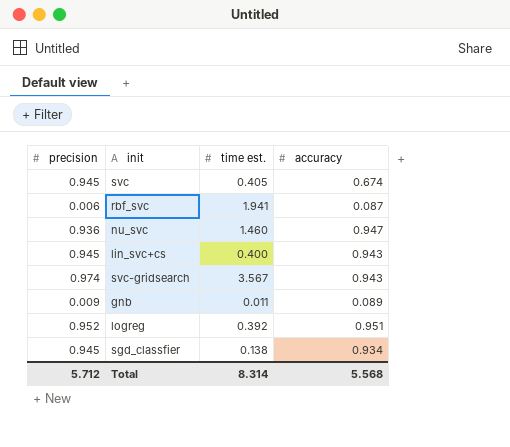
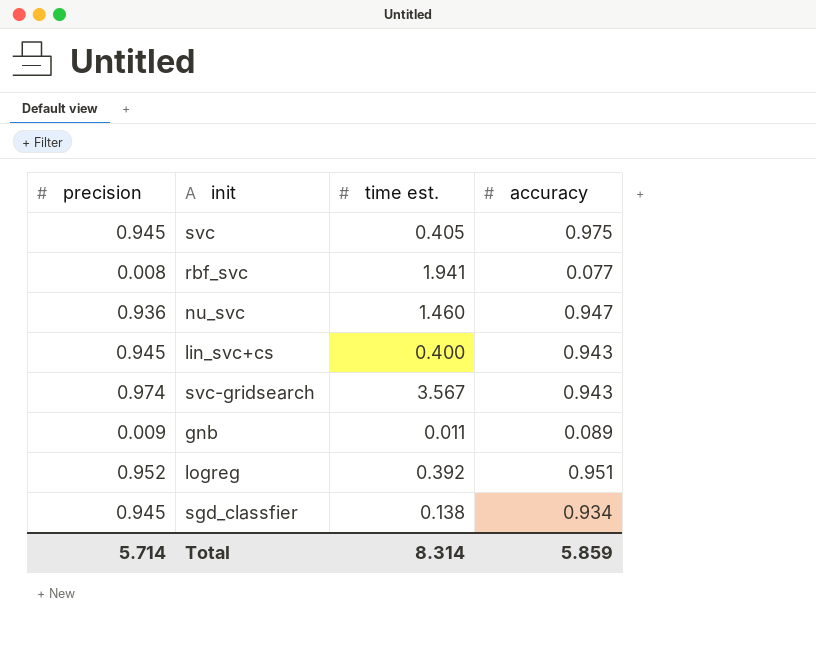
svc | accuracy: 0.674 -> 0.975
rbf_svc | precision: 0.006 -> 0.008
rbf_svc | accuracy: 0.087 -> 0.077
Total | precision: 5.712 -> 5.714
Total | accuracy: 5.568 -> 5.859

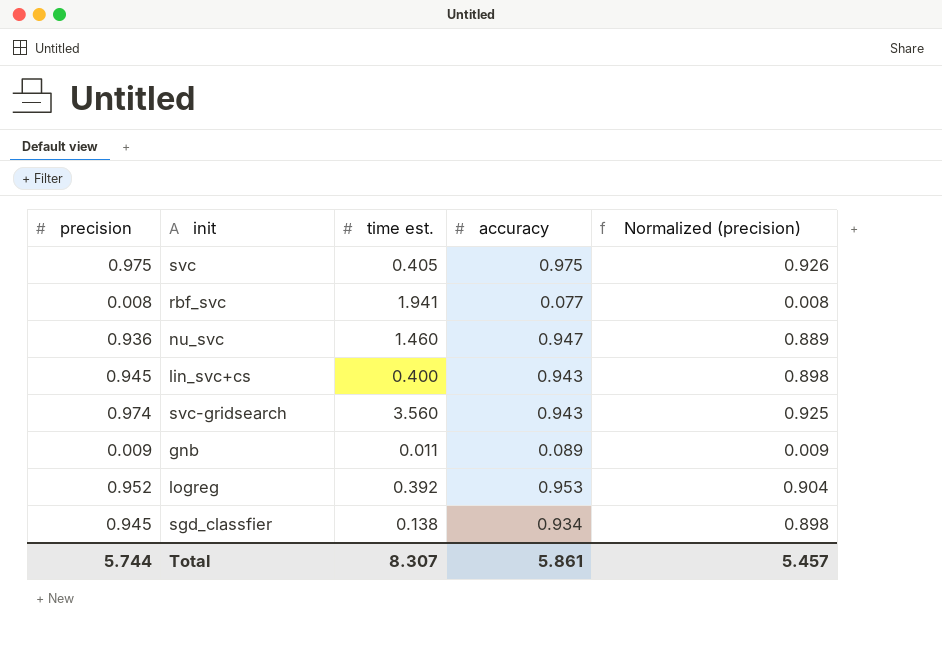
column Normalized (precision) | formula: none -> [precision] * 0.95
svc | precision: 0.945 -> 0.975
svc-gridsearch | time est.: 3.567 -> 3.560
logreg | accuracy: 0.951 -> 0.953
Total | precision: 5.714 -> 5.744
Total | time est.: 8.314 -> 8.307
Total | accuracy: 5.859 -> 5.861

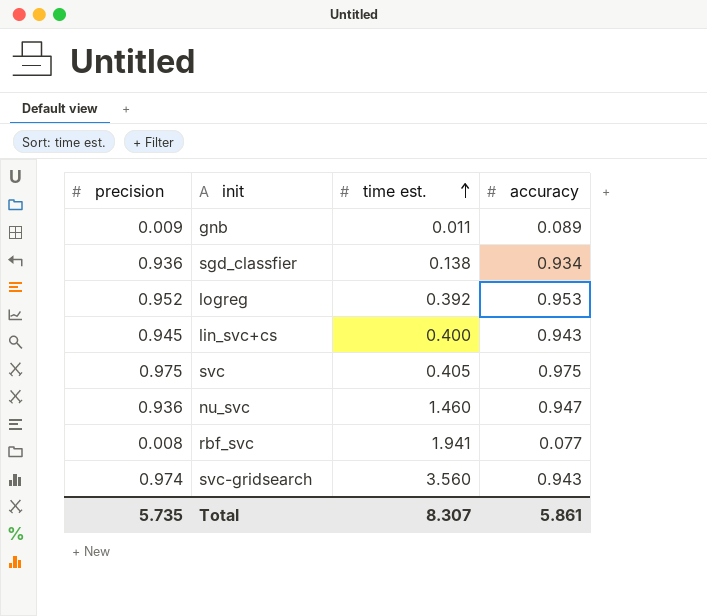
row order: none -> time est. ascending
column Normalized (precision) | formula: [precision] * 0.95 -> none
sgd_classfier | precision: 0.945 -> 0.936
Total | precision: 5.744 -> 5.735

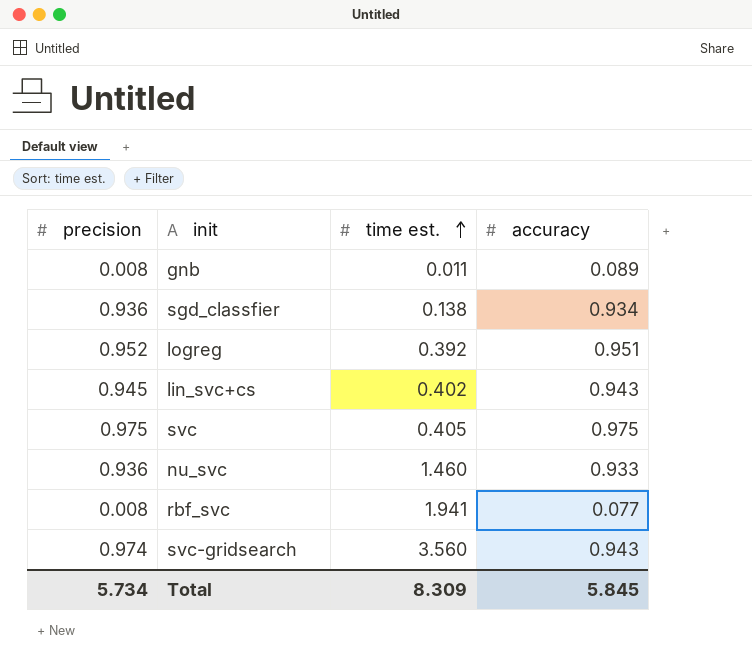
gnb | precision: 0.009 -> 0.008
logreg | accuracy: 0.953 -> 0.951
lin_svc+cs | time est.: 0.400 -> 0.402
nu_svc | accuracy: 0.947 -> 0.933
Total | precision: 5.735 -> 5.734
Total | time est.: 8.307 -> 8.309
Total | accuracy: 5.861 -> 5.845

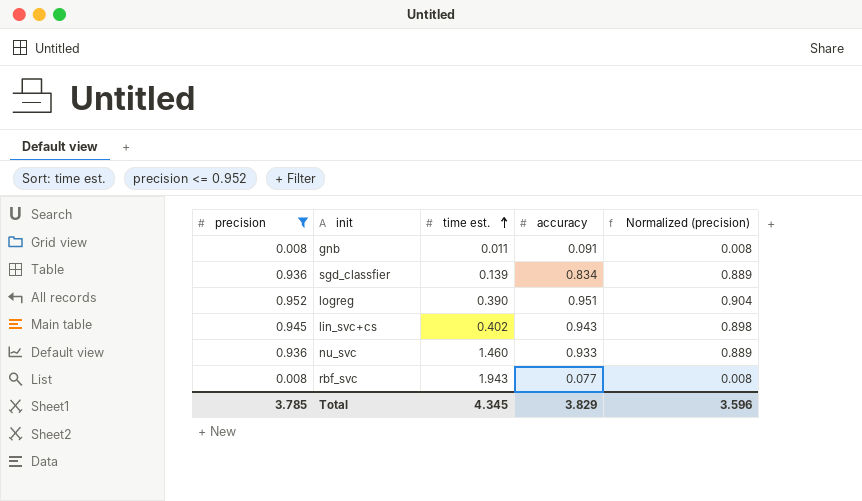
filter: none -> precision <= 0.952
column Normalized (precision) | formula: none -> [precision] * 0.95
gnb | accuracy: 0.089 -> 0.091
sgd_classfier | time est.: 0.138 -> 0.139
sgd_classfier | accuracy: 0.934 -> 0.834
logreg | time est.: 0.392 -> 0.390
rbf_svc | time est.: 1.941 -> 1.943
Total | precision: 5.734 -> 3.785
Total | time est.: 8.309 -> 4.345
Total | accuracy: 5.845 -> 3.829

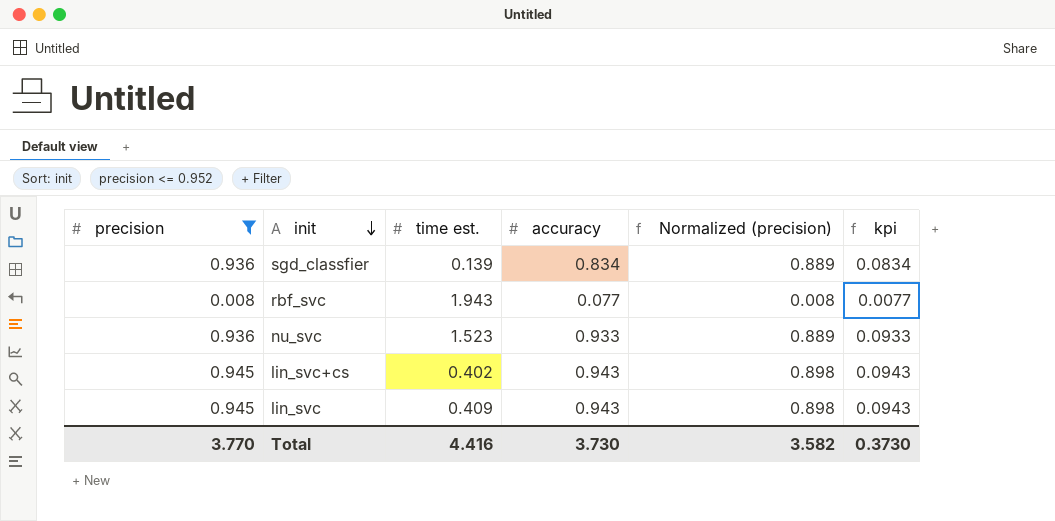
row order: time est. ascending -> init descending
column kpi | formula: none -> [accuracy] * 0.1
row gnb: 0.008 | 0.011 | 0.091 | 0.008 -> none
row logreg: 0.952 | 0.390 | 0.951 | 0.904 -> none
nu_svc | time est.: 1.460 -> 1.523
row lin_svc: none -> 0.945 | 0.409 | 0.943 | 0.898 | 0.0943
Total | precision: 3.785 -> 3.770
Total | time est.: 4.345 -> 4.416
Total | accuracy: 3.829 -> 3.730
Total | Normalized (precision): 3.596 -> 3.582

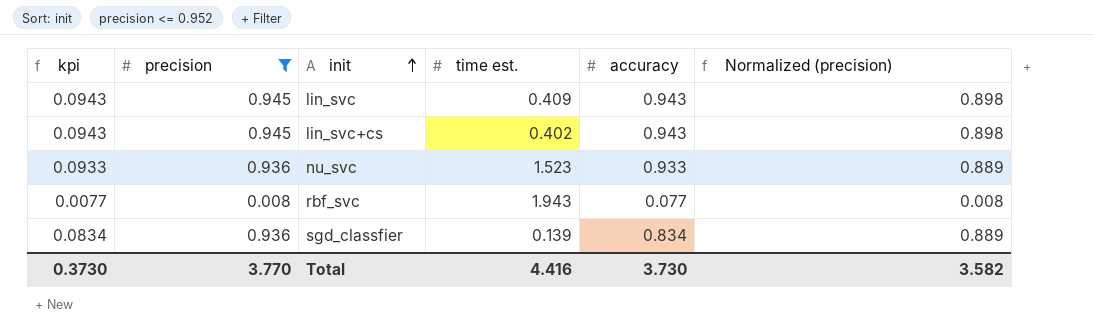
row order: init descending -> init ascending
column kpi | position: 6 -> 1

